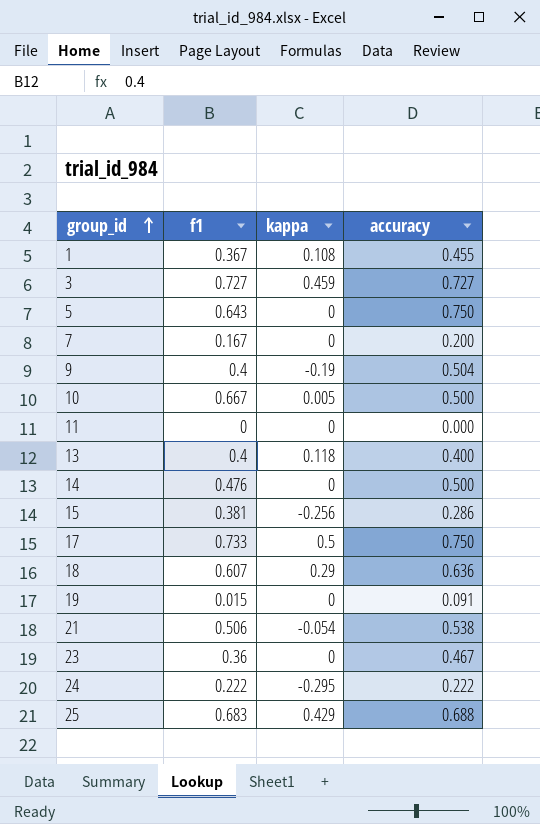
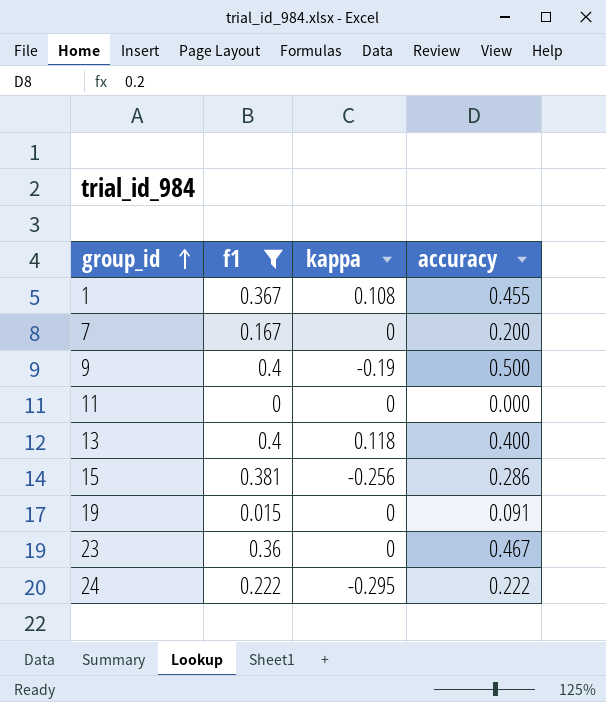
filter: none -> f1 <= 0.4
9 | accuracy: 0.504 -> 0.500

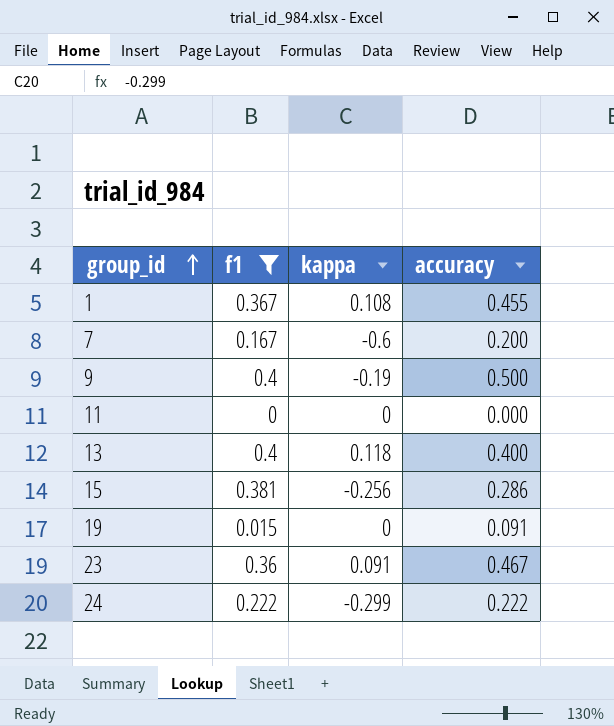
7 | kappa: 0 -> -0.6
23 | kappa: 0 -> 0.091
24 | kappa: -0.295 -> -0.299

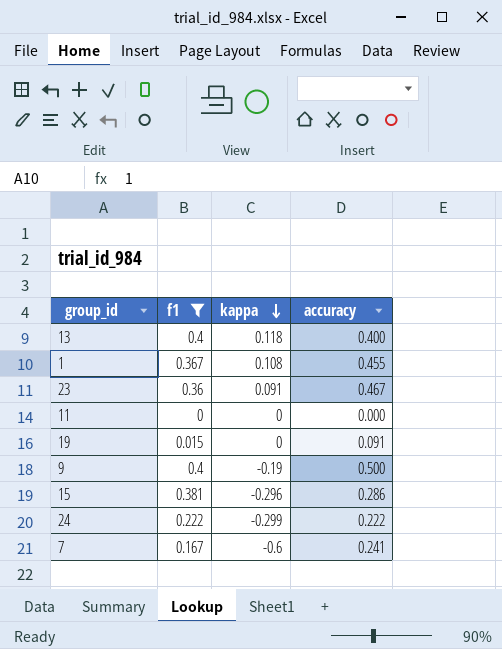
row order: group_id ascending -> kappa descending
15 | kappa: -0.256 -> -0.296
7 | accuracy: 0.200 -> 0.241

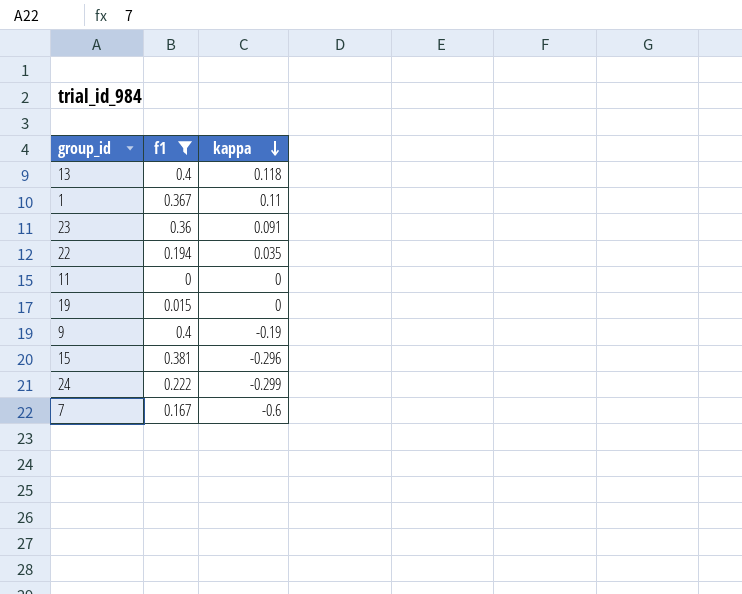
column accuracy | position: 4 -> none
1 | kappa: 0.108 -> 0.11
row 22: none -> 0.194 | 0.035

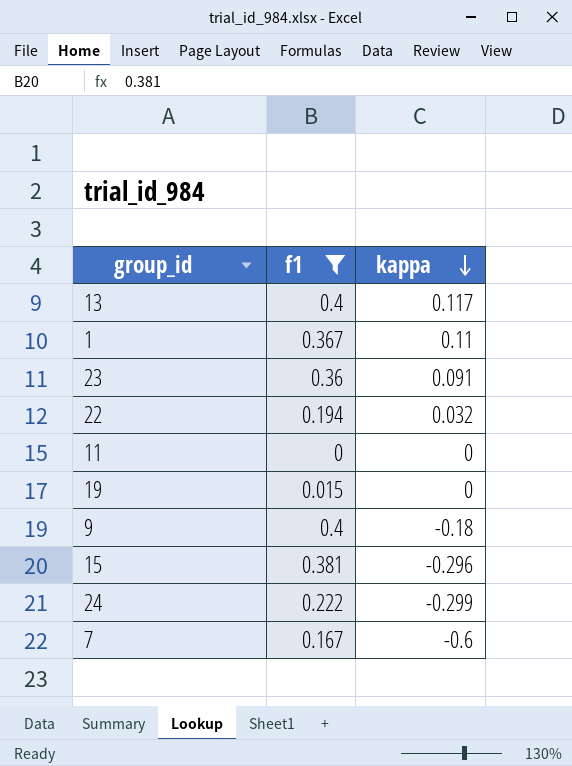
13 | kappa: 0.118 -> 0.117
22 | kappa: 0.035 -> 0.032
9 | kappa: -0.19 -> -0.18

